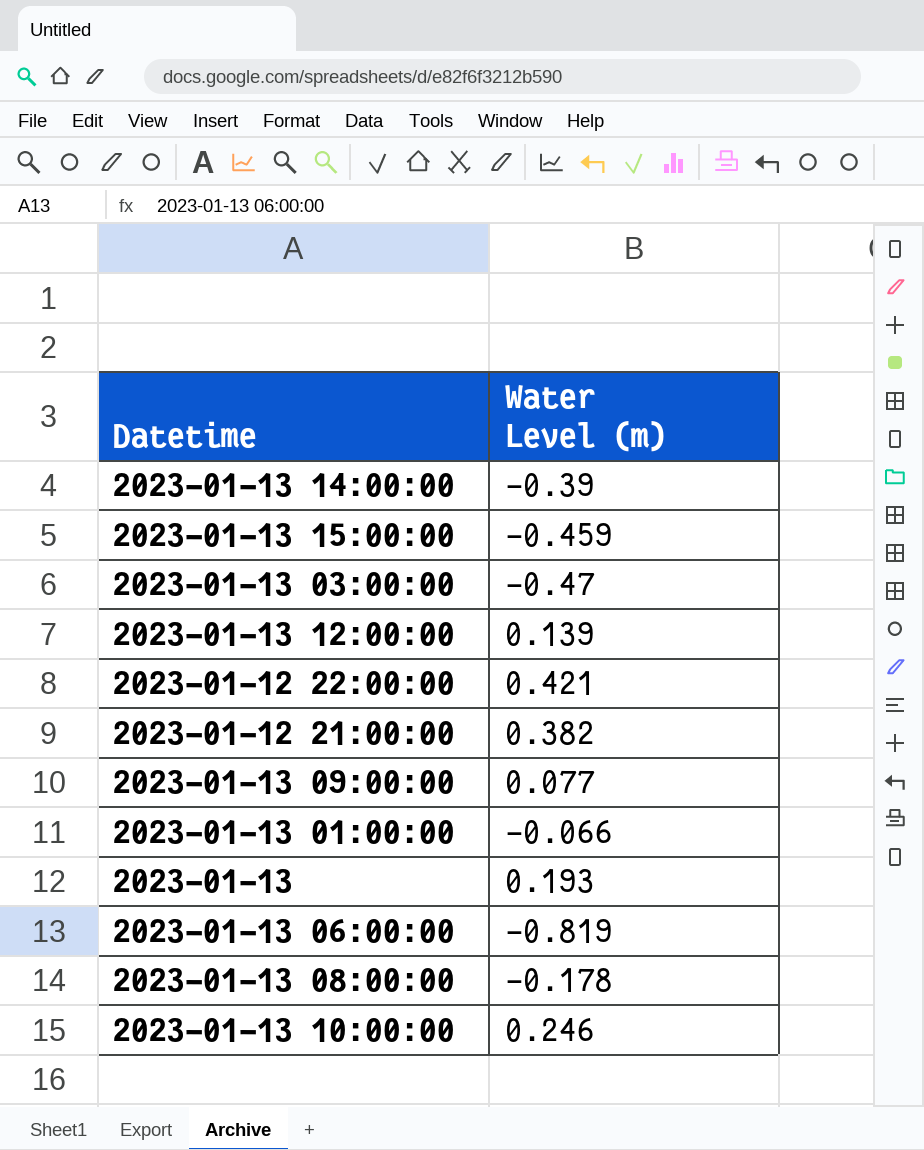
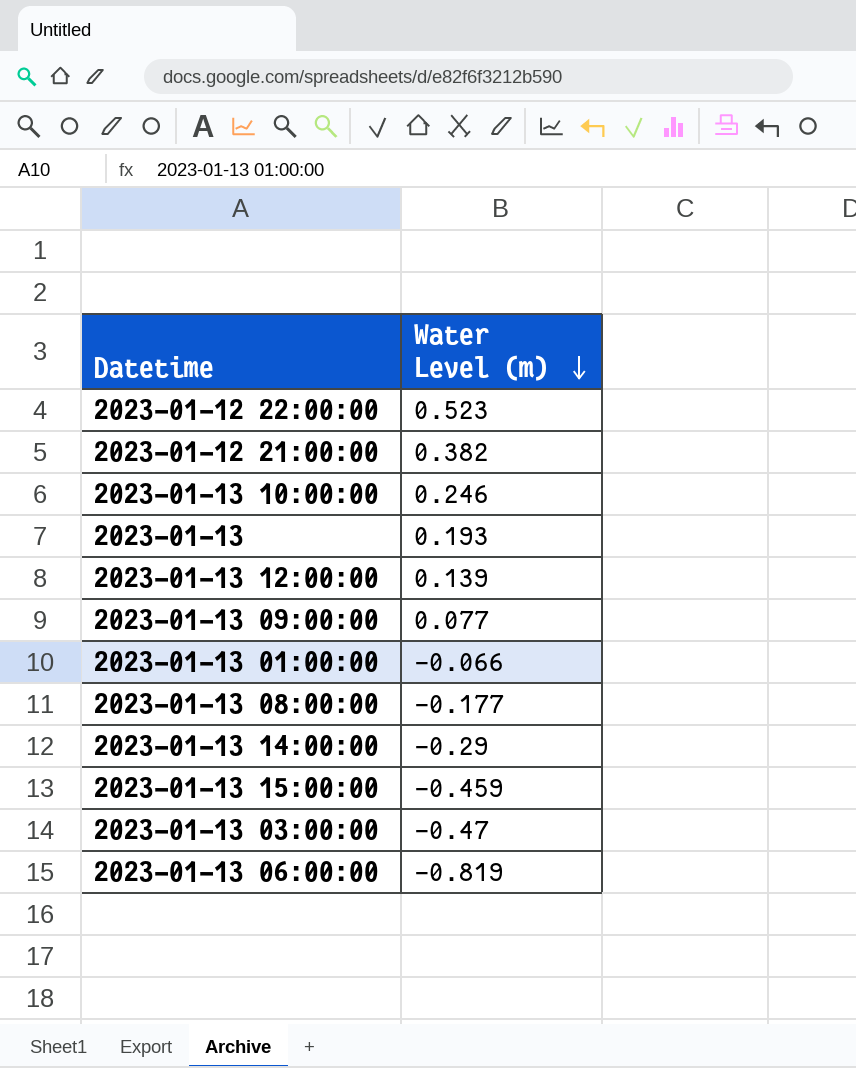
row order: none -> Water Level (m) descending
2023-01-12 22:00:00 | Water Level (m): 0.421 -> 0.523
2023-01-13 08:00:00 | Water Level (m): -0.178 -> -0.177
2023-01-13 14:00:00 | Water Level (m): -0.39 -> -0.29

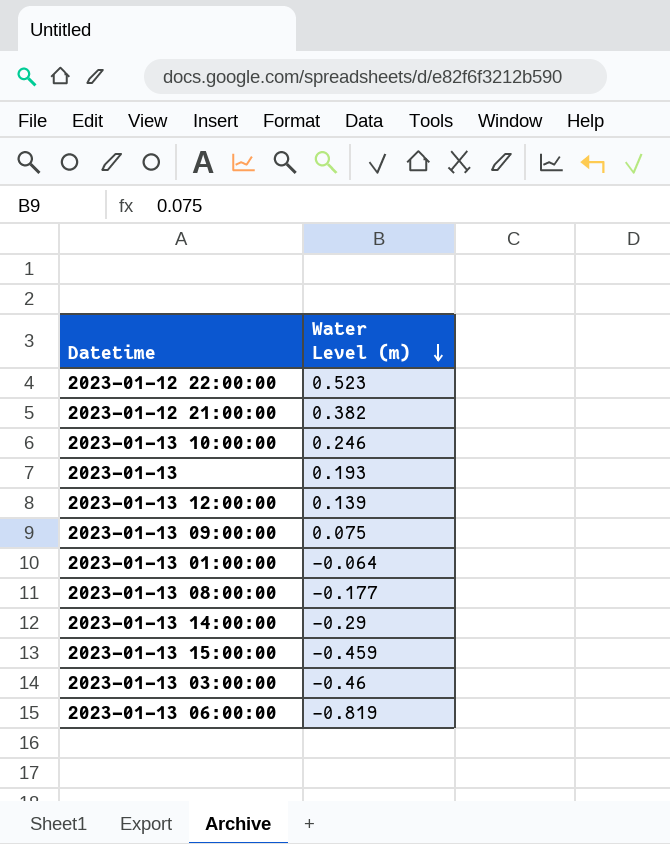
2023-01-13 09:00:00 | Water Level (m): 0.077 -> 0.075
2023-01-13 01:00:00 | Water Level (m): -0.066 -> -0.064
2023-01-13 03:00:00 | Water Level (m): -0.47 -> -0.46

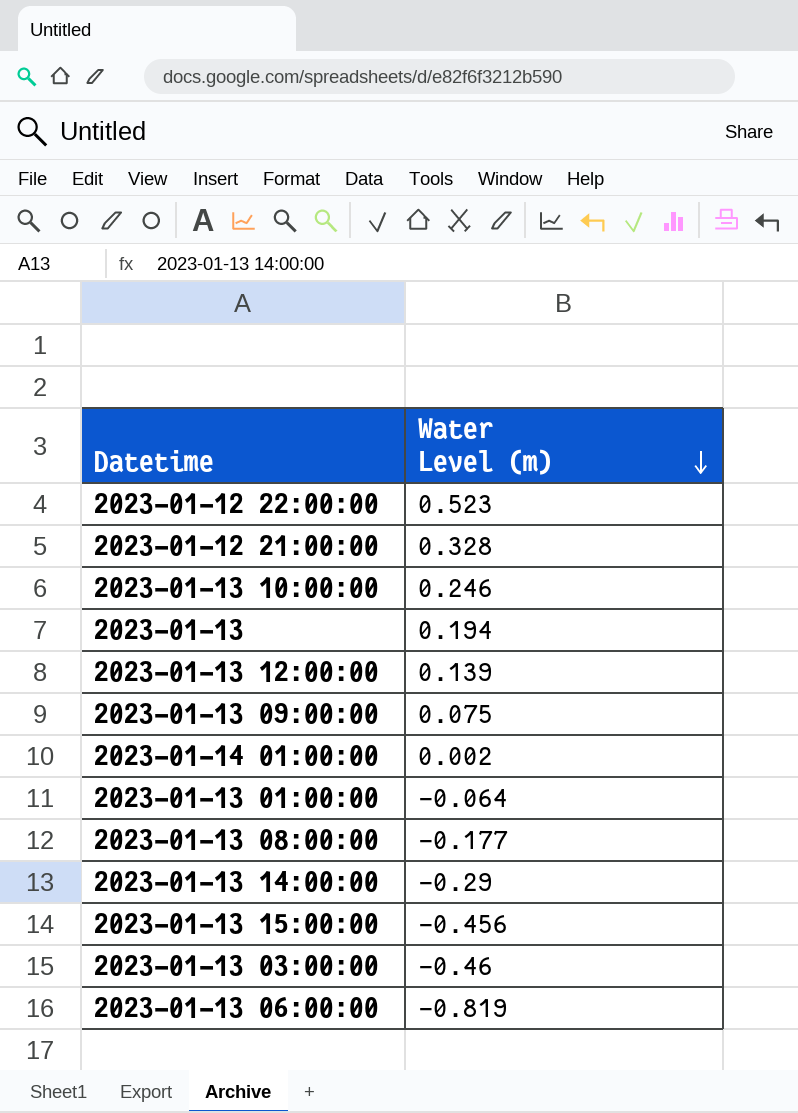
2023-01-12 21:00:00 | Water Level (m): 0.382 -> 0.328
2023-01-13 | Water Level (m): 0.193 -> 0.194
row 2023-01-14 01:00:00: none -> 0.002
2023-01-13 15:00:00 | Water Level (m): -0.459 -> -0.456

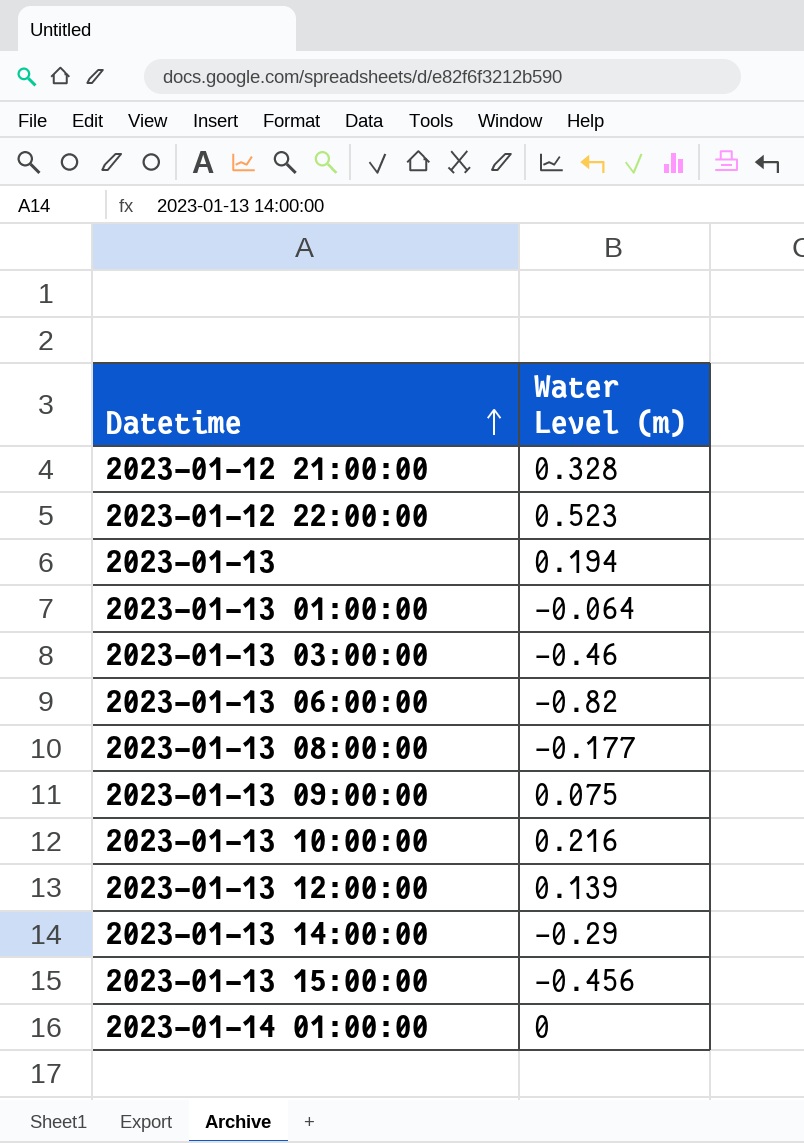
row order: Water Level (m) descending -> Datetime ascending
2023-01-13 06:00:00 | Water Level (m): -0.819 -> -0.82
2023-01-13 10:00:00 | Water Level (m): 0.246 -> 0.216
2023-01-14 01:00:00 | Water Level (m): 0.002 -> 0

